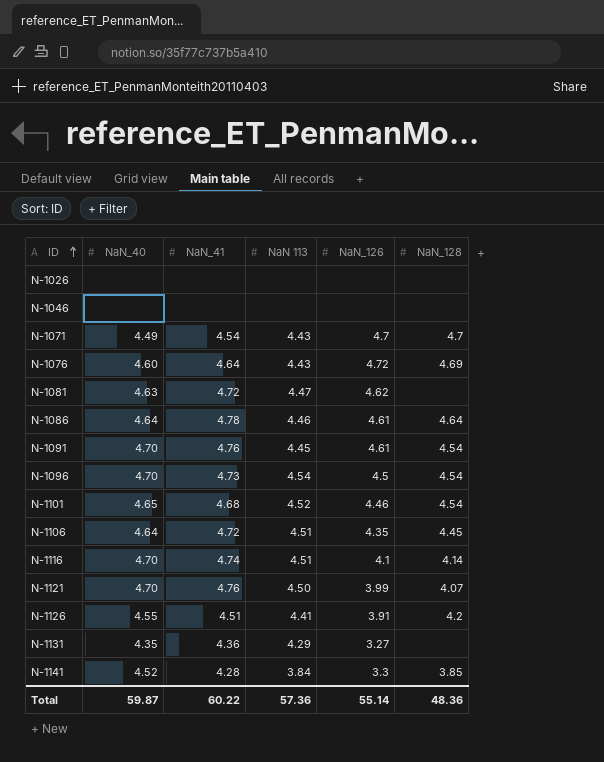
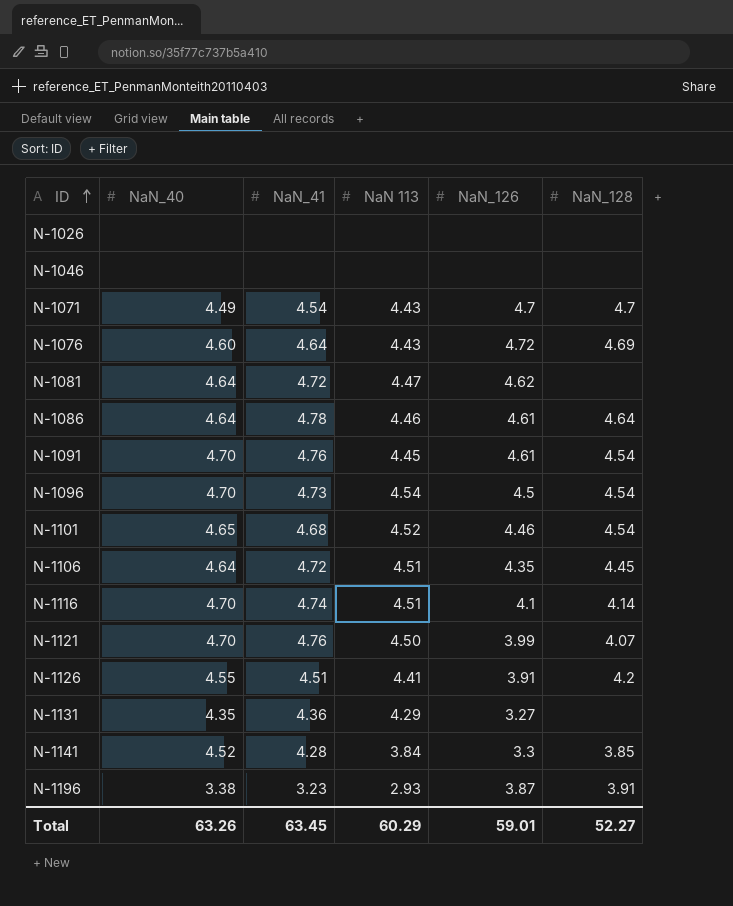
N-1081 | NaN_40: 4.63 -> 4.64
row N-1196: none -> 3.38 | 3.23 | 2.93 | 3.87 | 3.91
Total | NaN_40: 59.87 -> 63.26
Total | NaN_41: 60.22 -> 63.45
Total | NaN 113: 57.36 -> 60.29
Total | NaN_126: 55.14 -> 59.01
Total | NaN_128: 48.36 -> 52.27

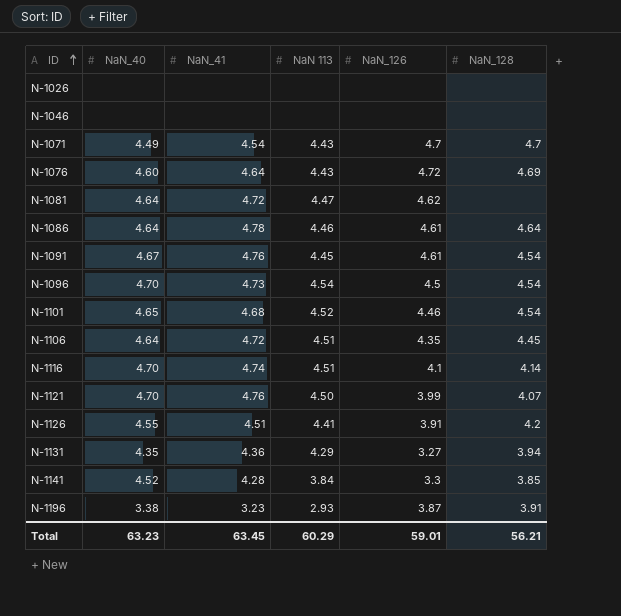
N-1091 | NaN_40: 4.70 -> 4.67
N-1131 | NaN_128: none -> 3.94
Total | NaN_40: 63.26 -> 63.23
Total | NaN_128: 52.27 -> 56.21

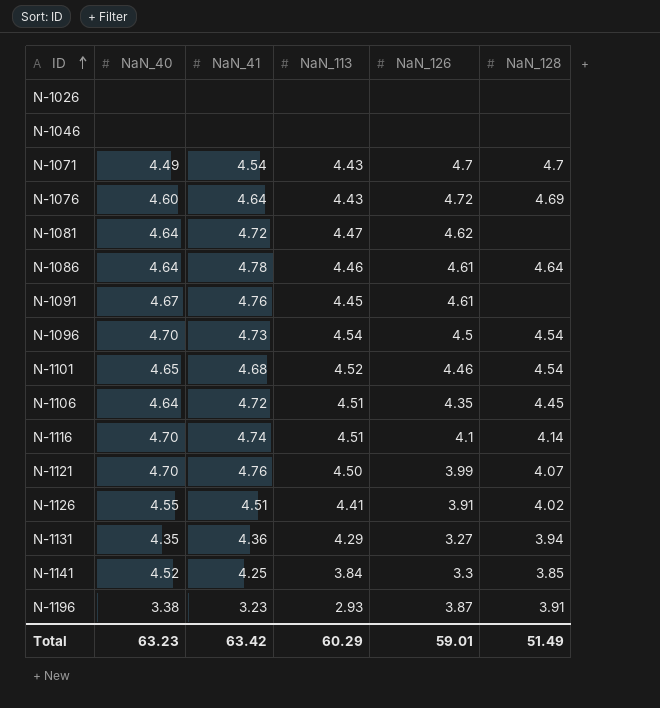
column name: NaN 113 -> NaN_113
N-1091 | NaN_128: 4.54 -> none
N-1126 | NaN_128: 4.2 -> 4.02
N-1141 | NaN_41: 4.28 -> 4.25
Total | NaN_41: 63.45 -> 63.42
Total | NaN_128: 56.21 -> 51.49

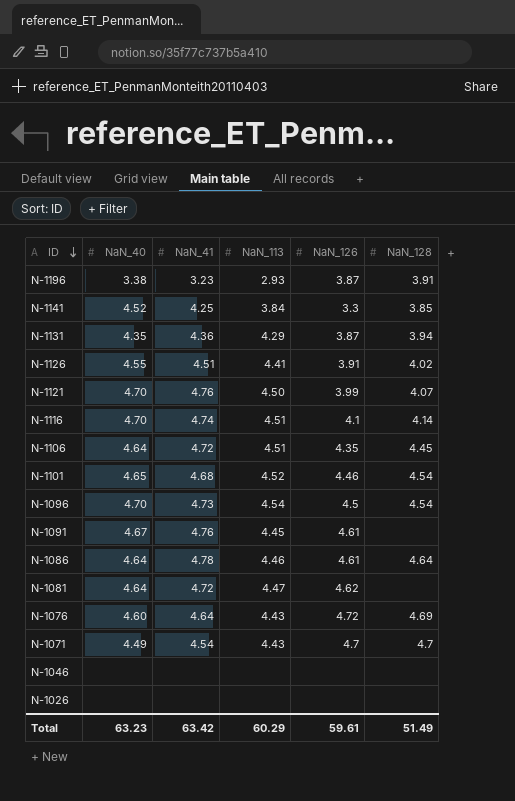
row order: ID ascending -> ID descending
N-1131 | NaN_126: 3.27 -> 3.87
Total | NaN_126: 59.01 -> 59.61

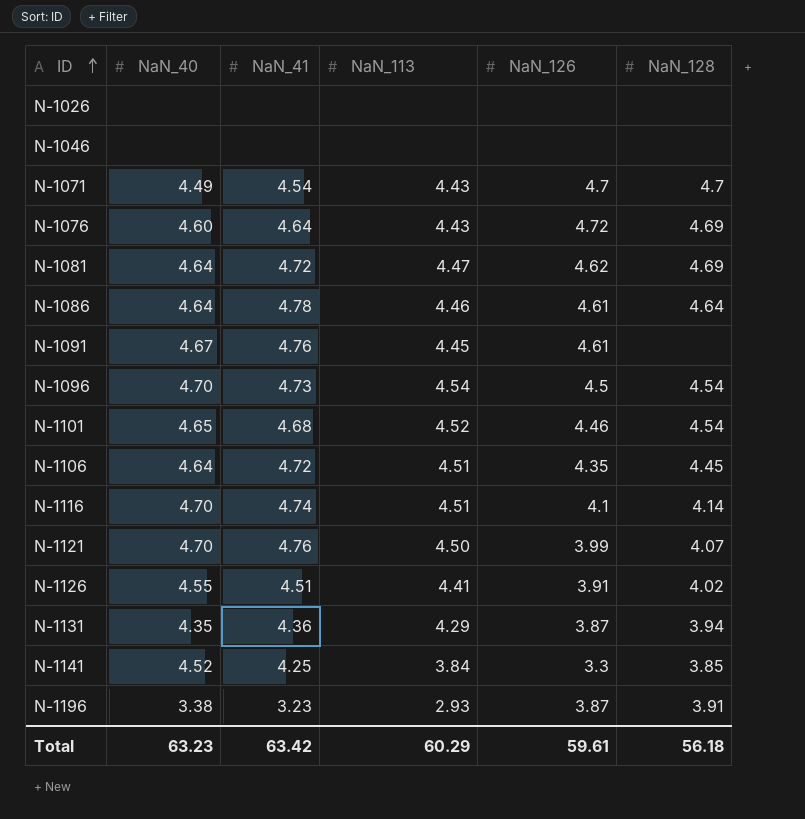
row order: ID descending -> ID ascending
N-1081 | NaN_128: none -> 4.69
Total | NaN_128: 51.49 -> 56.18

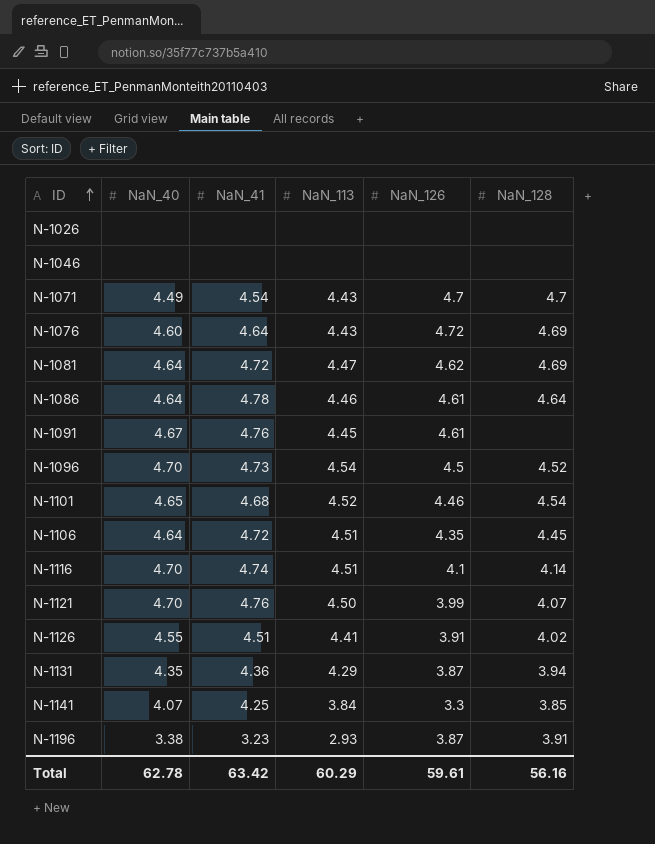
N-1096 | NaN_128: 4.54 -> 4.52
N-1141 | NaN_40: 4.52 -> 4.07
Total | NaN_40: 63.23 -> 62.78
Total | NaN_128: 56.18 -> 56.16

